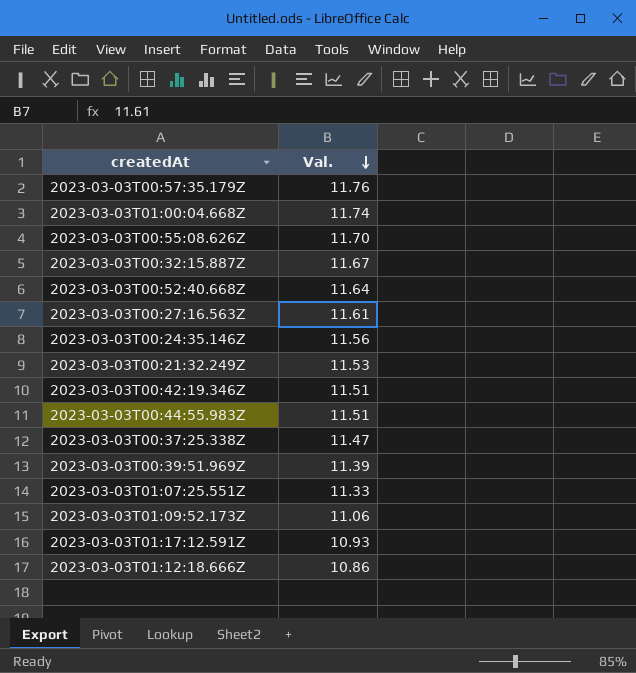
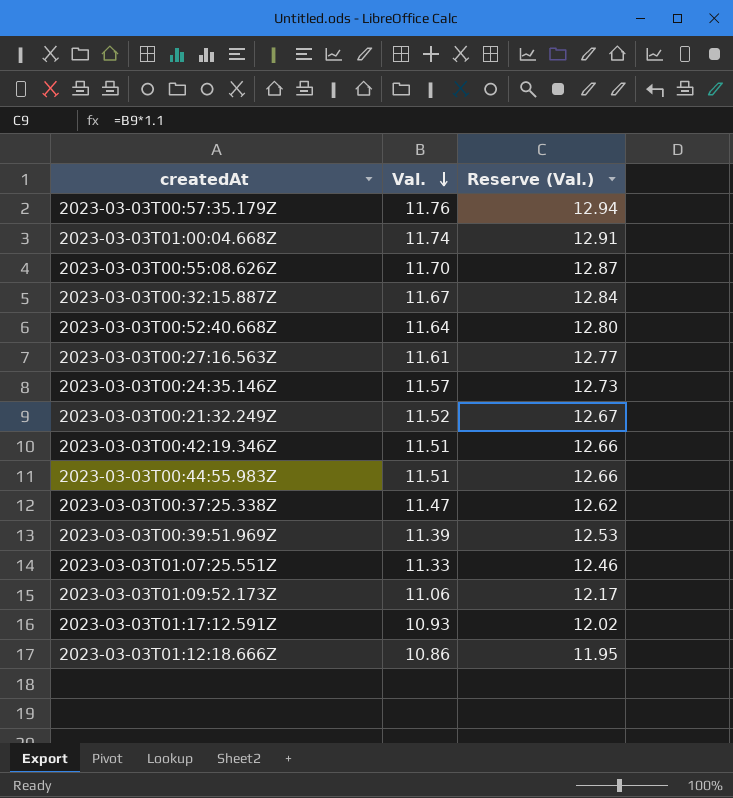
column Reserve (Val.) | formula: none -> [Val.] * 1.1
2023-03-03T00:24:35.146Z | Val.: 11.56 -> 11.57
2023-03-03T00:21:32.249Z | Val.: 11.53 -> 11.52

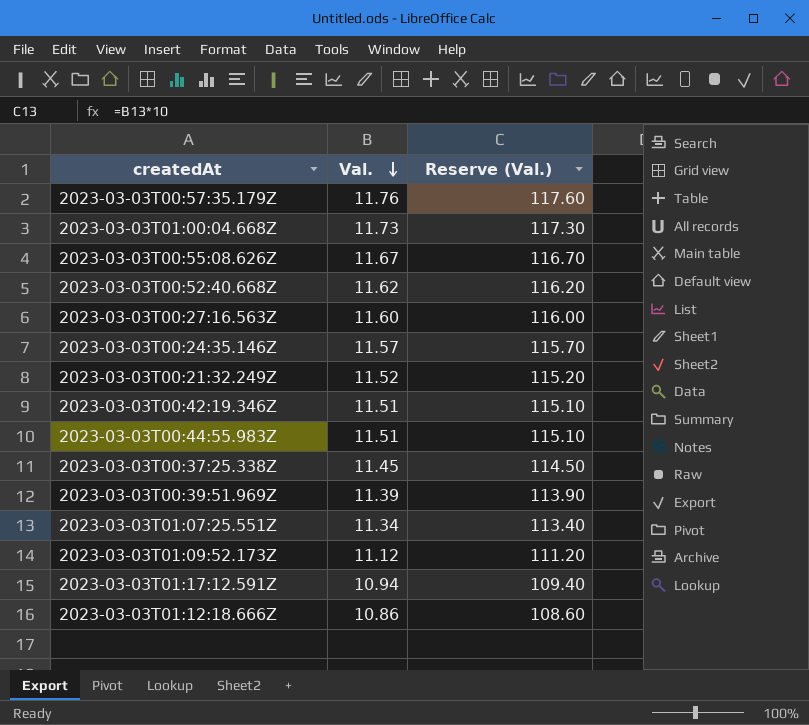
column Reserve (Val.) | formula: [Val.] * 1.1 -> [Val.] * 10
row 2023-03-03T00:32:15.887Z: 11.67 | 12.84 -> none
2023-03-03T01:00:04.668Z | Val.: 11.74 -> 11.73
2023-03-03T00:55:08.626Z | Val.: 11.70 -> 11.67
2023-03-03T00:52:40.668Z | Val.: 11.64 -> 11.62
2023-03-03T00:27:16.563Z | Val.: 11.61 -> 11.60
2023-03-03T00:37:25.338Z | Val.: 11.47 -> 11.45
2023-03-03T01:07:25.551Z | Val.: 11.33 -> 11.34
2023-03-03T01:09:52.173Z | Val.: 11.06 -> 11.12
2023-03-03T01:17:12.591Z | Val.: 10.93 -> 10.94

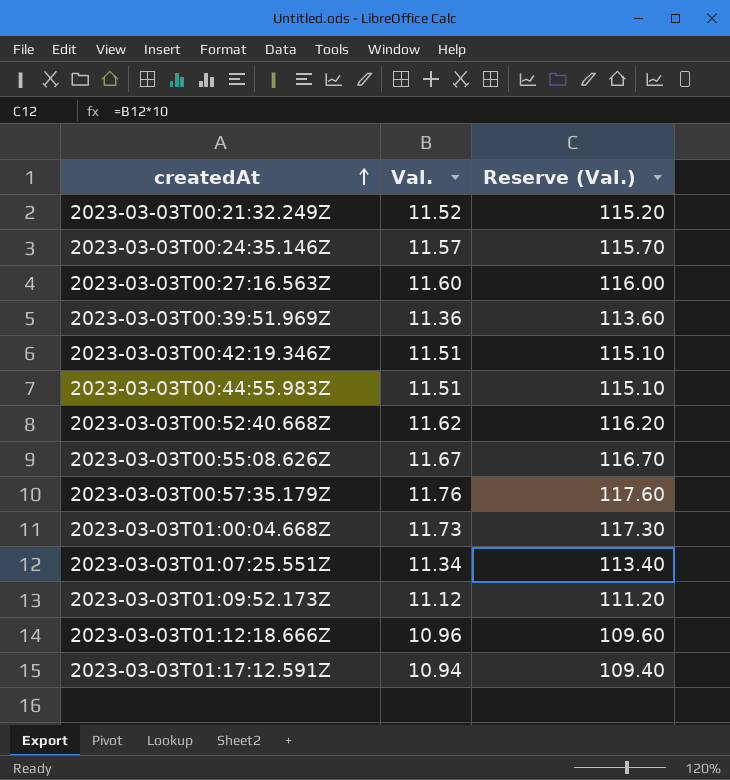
row order: Val. descending -> createdAt ascending
row 2023-03-03T00:37:25.338Z: 11.45 | 114.50 -> none
2023-03-03T00:39:51.969Z | Val.: 11.39 -> 11.36
2023-03-03T00:39:51.969Z | Reserve (Val.): 113.90 -> 113.60
2023-03-03T01:12:18.666Z | Val.: 10.86 -> 10.96
2023-03-03T01:12:18.666Z | Reserve (Val.): 108.60 -> 109.60

